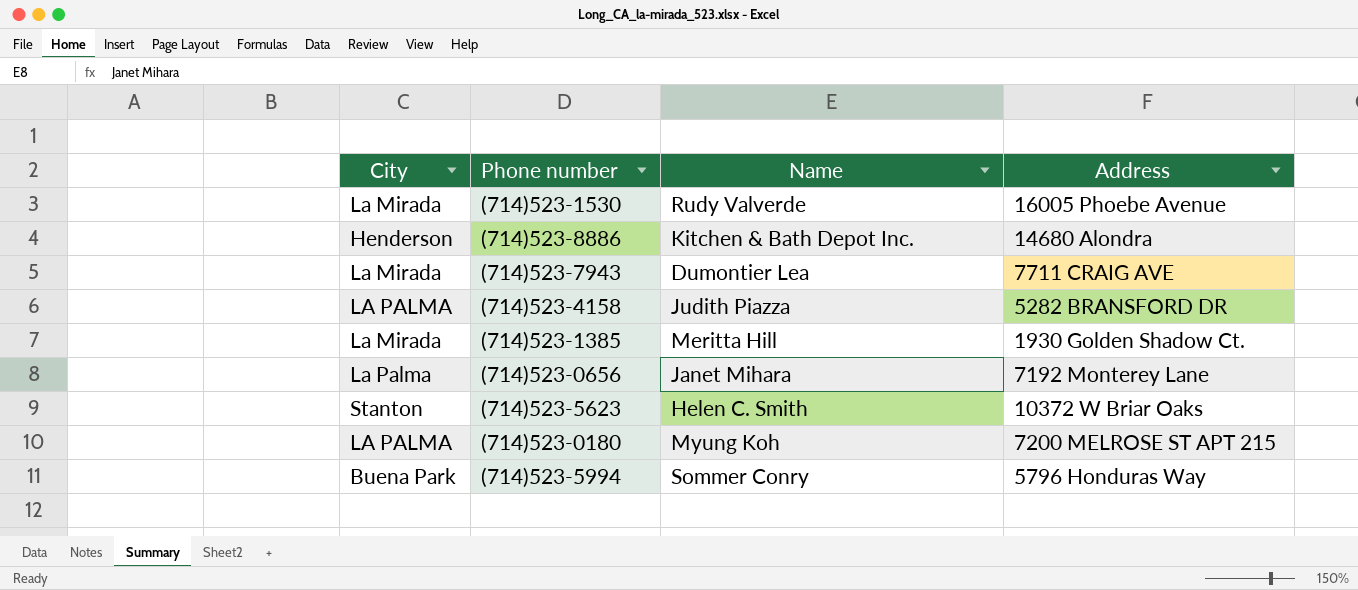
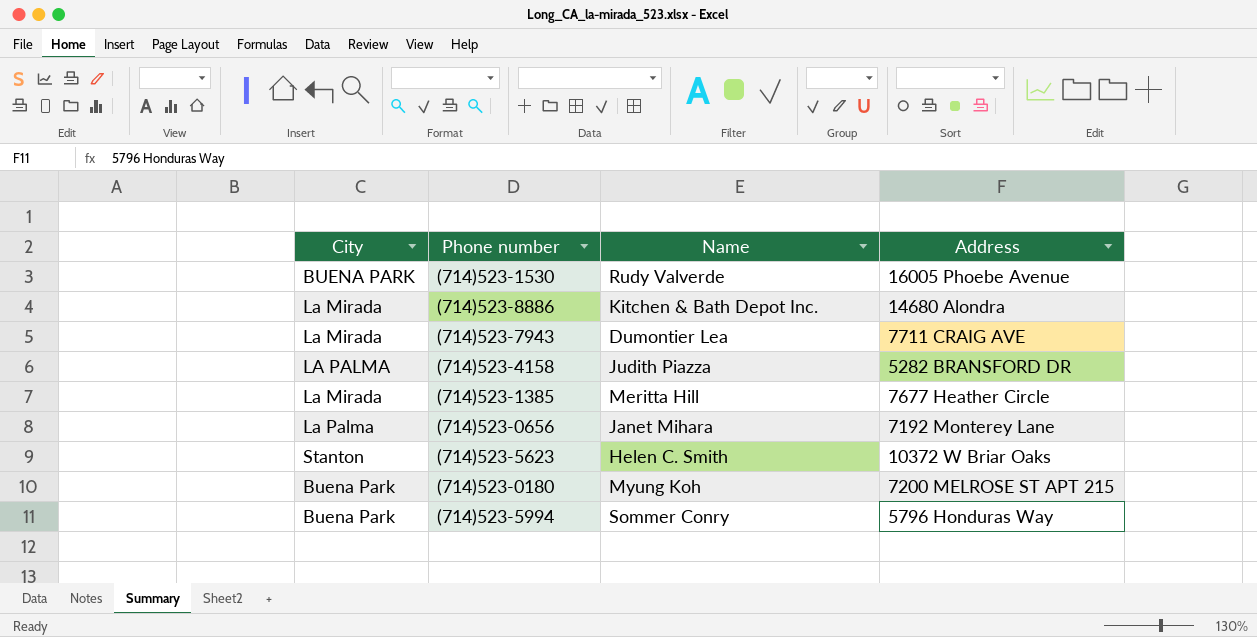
(714)523-1530 | City: La Mirada -> BUENA PARK
(714)523-8886 | City: Henderson -> La Mirada
(714)523-1385 | Address: 1930 Golden Shadow Ct. -> 7677 Heather Circle
(714)523-0180 | City: LA PALMA -> Buena Park

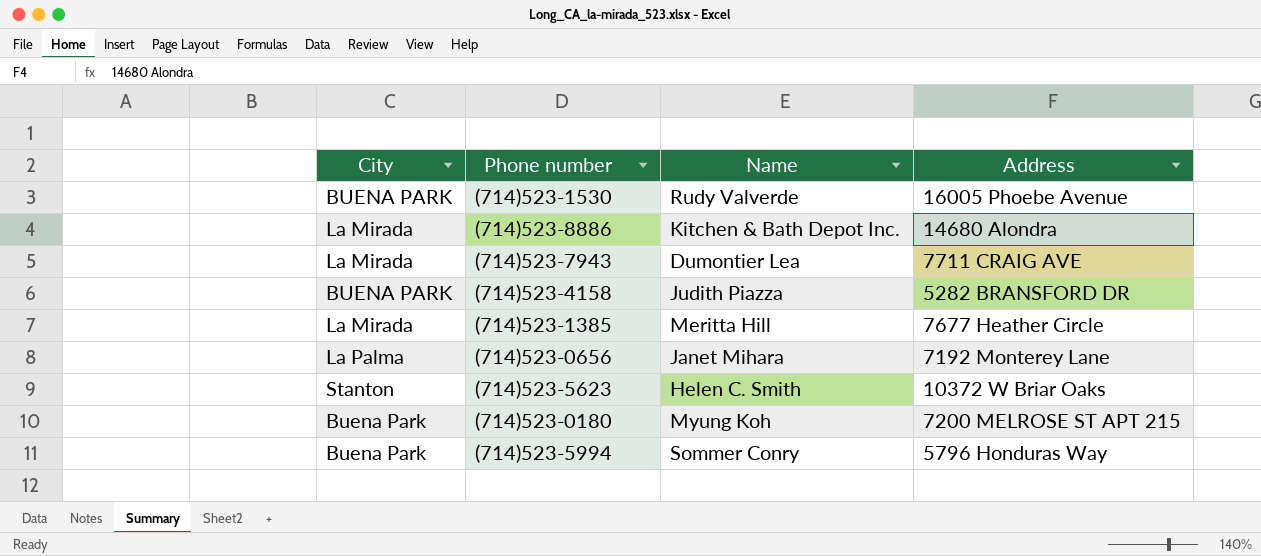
(714)523-4158 | City: LA PALMA -> BUENA PARK

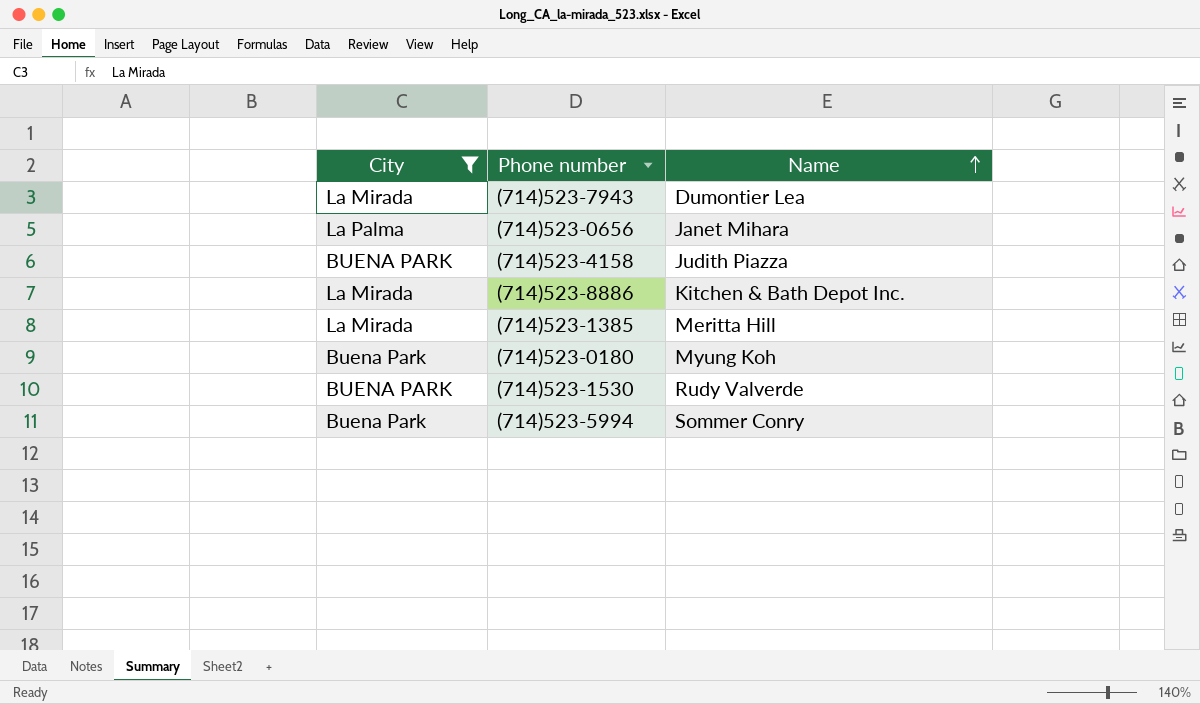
filter: none -> City != Stanton
row order: none -> Name ascending
column Address | position: 4 -> none

